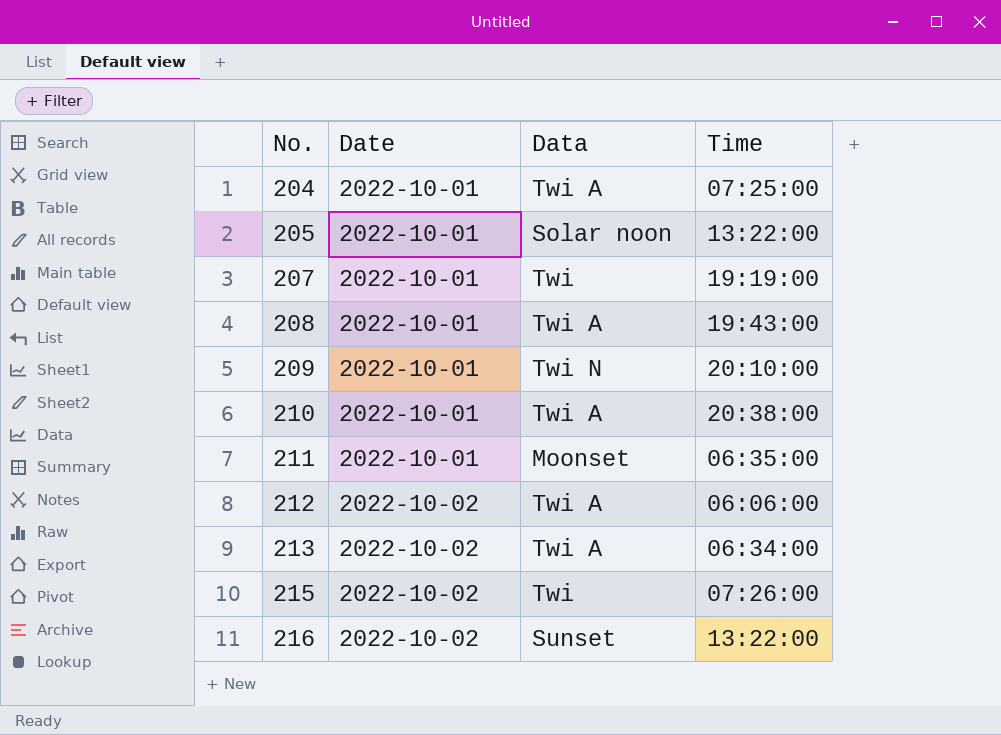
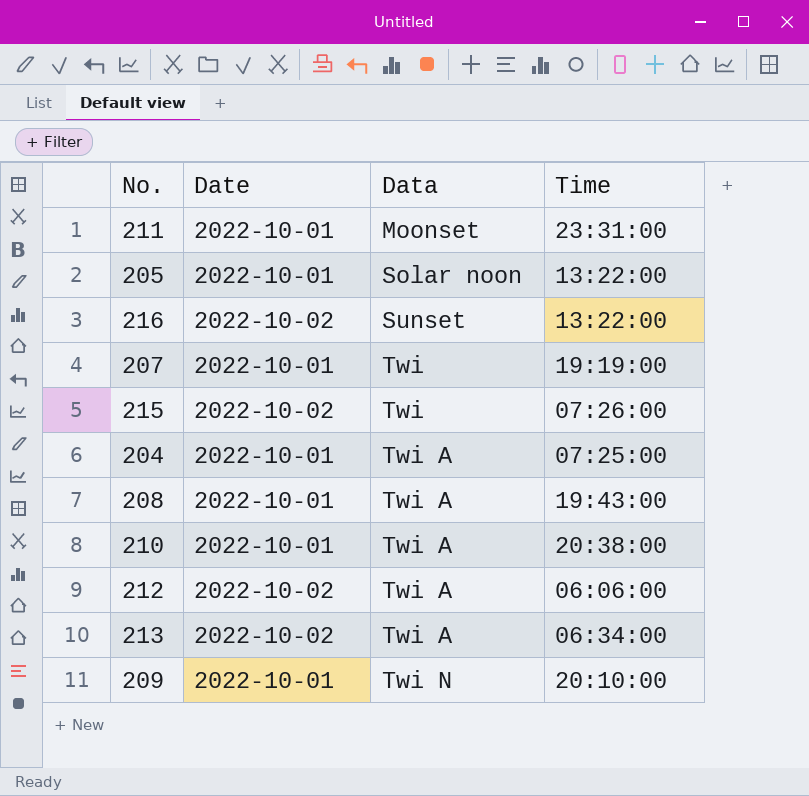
row order: No. ascending -> Data ascending
211 | Time: 06:35:00 -> 23:31:00

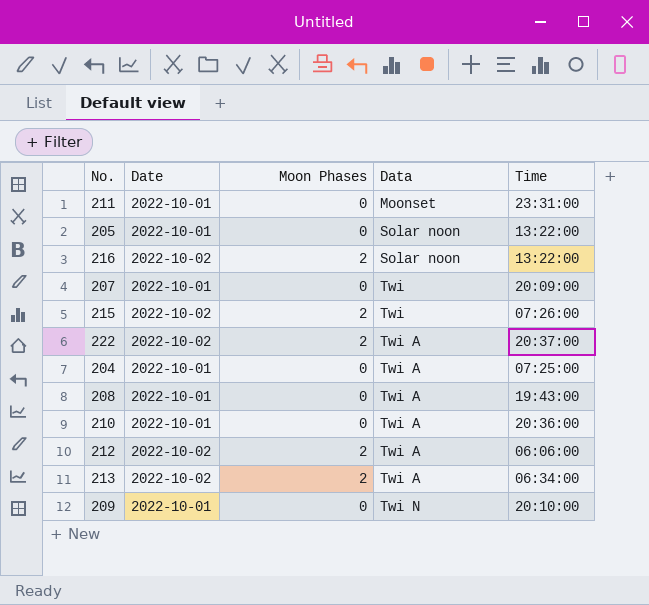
column Moon Phases | position: none -> 3
216 | Data: Sunset -> Solar noon
207 | Time: 19:19:00 -> 20:09:00
row 222: none -> 2022-10-02 | 2 | Twi A | 20:37:00
210 | Time: 20:38:00 -> 20:36:00

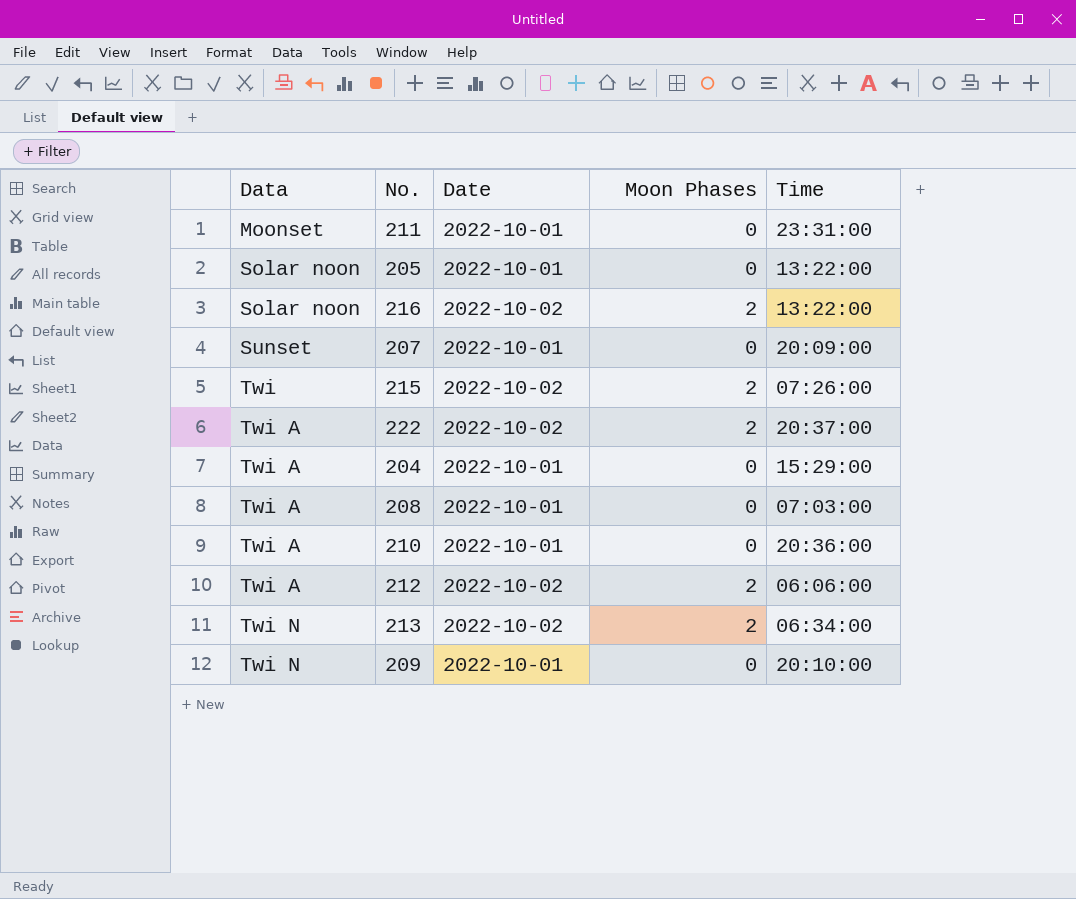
column Data | position: 4 -> 1
207 | Data: Twi -> Sunset
204 | Time: 07:25:00 -> 15:29:00
208 | Time: 19:43:00 -> 07:03:00
213 | Data: Twi A -> Twi N

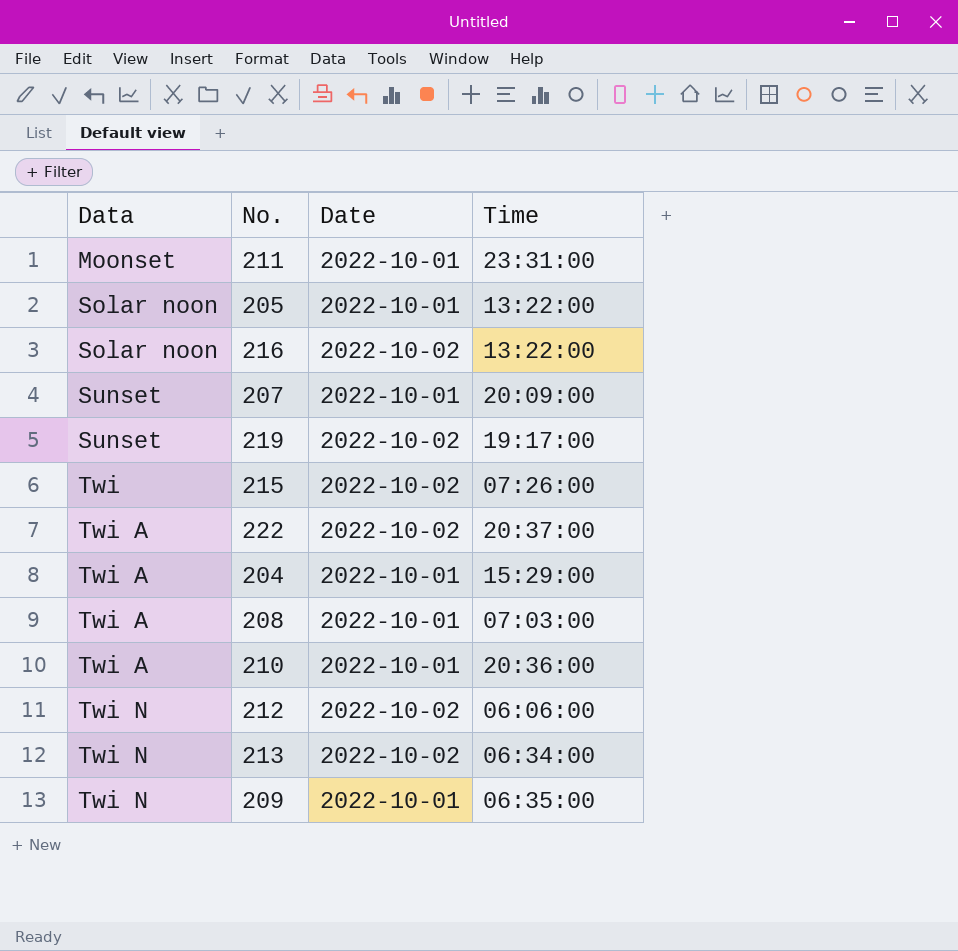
column Moon Phases | position: 4 -> none
row 219: none -> Sunset | 2022-10-02 | 19:17:00
212 | Data: Twi A -> Twi N
209 | Time: 20:10:00 -> 06:35:00

